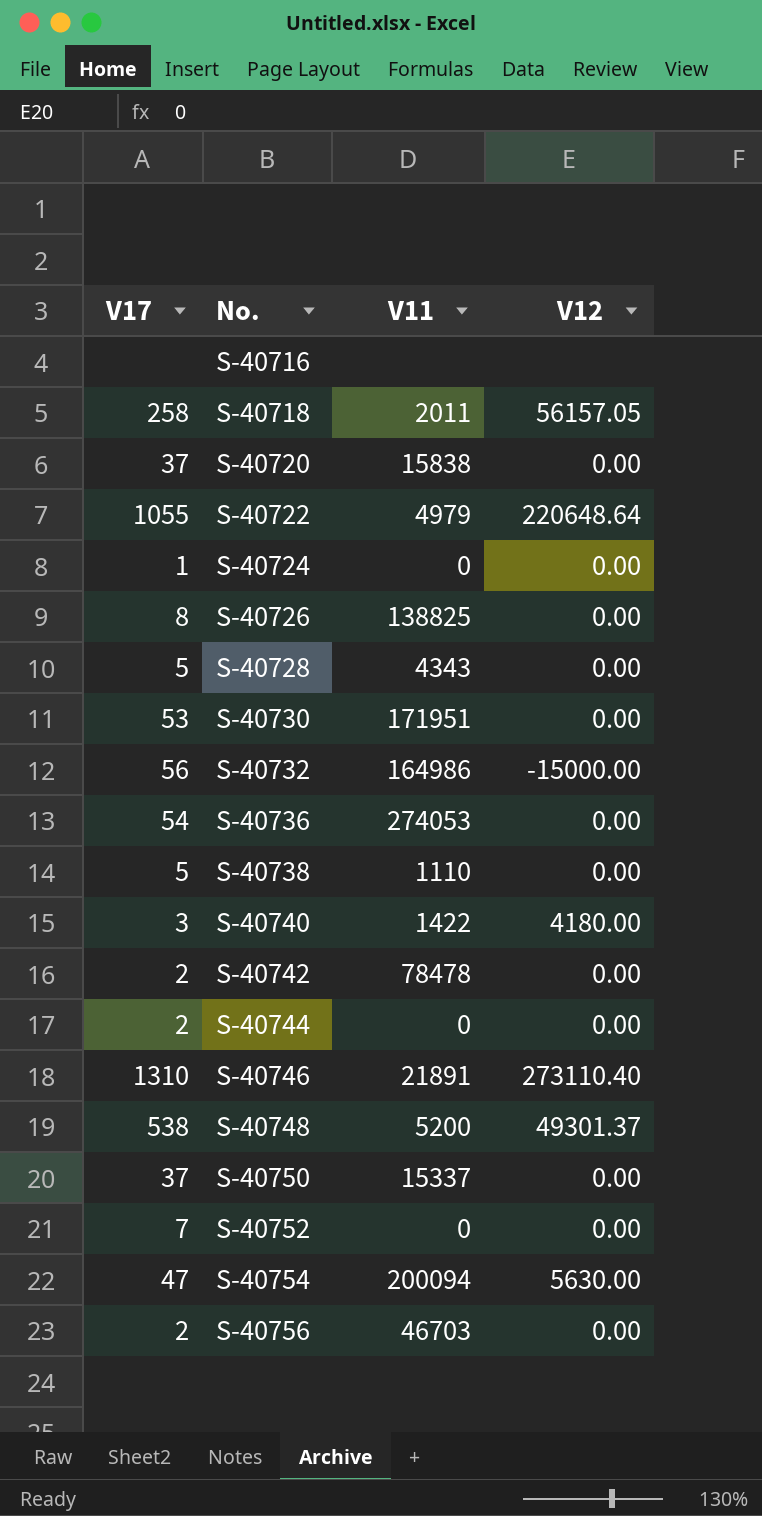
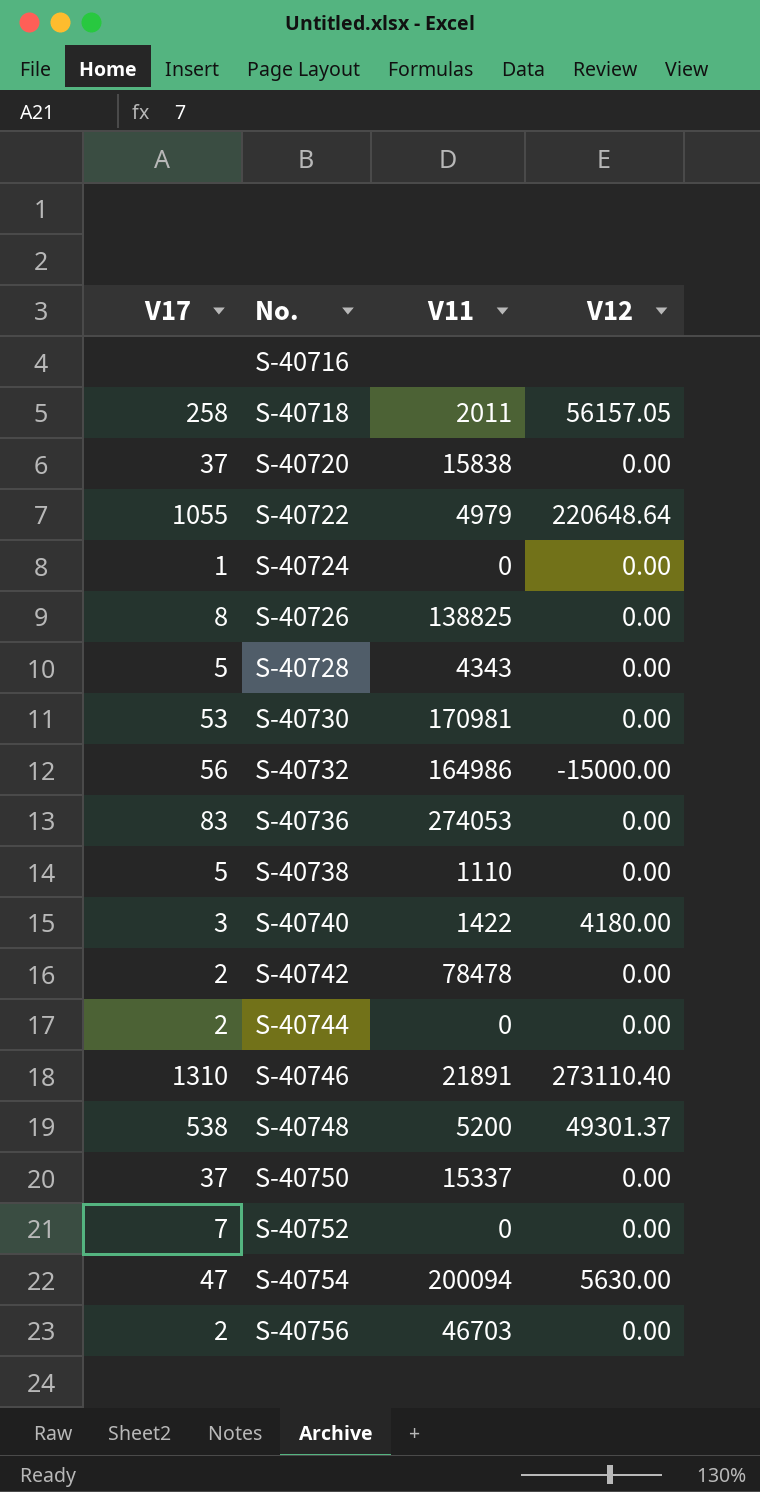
S-40730 | V11: 171951 -> 170981
S-40736 | V17: 54 -> 83

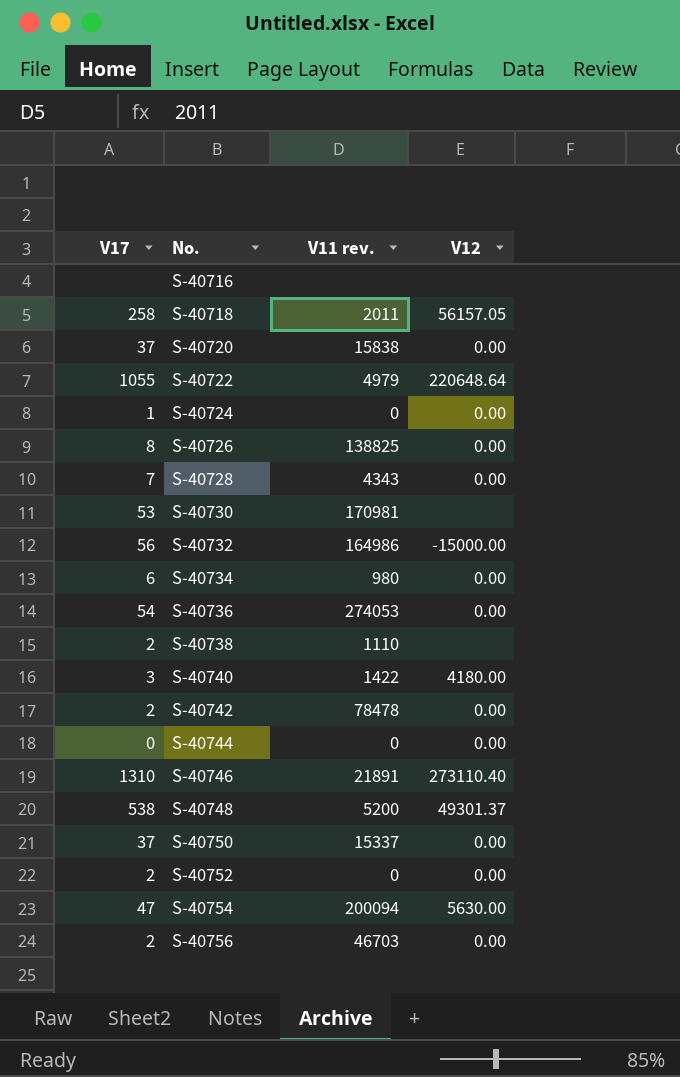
column name: V11 -> V11 rev.
S-40728 | V17: 5 -> 7
S-40730 | V12: 0.00 -> none
row S-40734: none -> 6 | 980 | 0.00
S-40736 | V17: 83 -> 54
S-40738 | V17: 5 -> 2
S-40738 | V12: 0.00 -> none
S-40744 | V17: 2 -> 0
S-40752 | V17: 7 -> 2

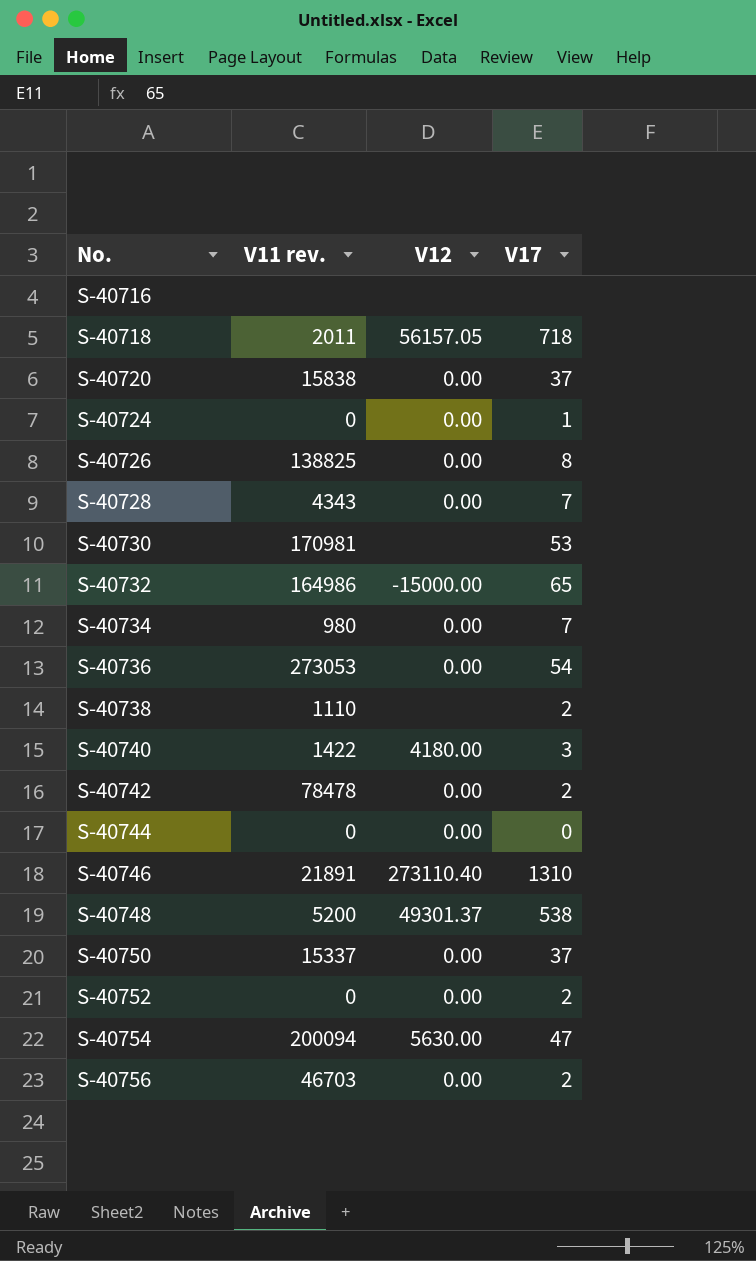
column V17 | position: 1 -> 4
row S-40722: 1055 | 4979 | 220648.64 -> none
S-40718 | V17: 258 -> 718
S-40732 | V17: 56 -> 65
S-40734 | V17: 6 -> 7
S-40736 | V11 rev.: 274053 -> 273053

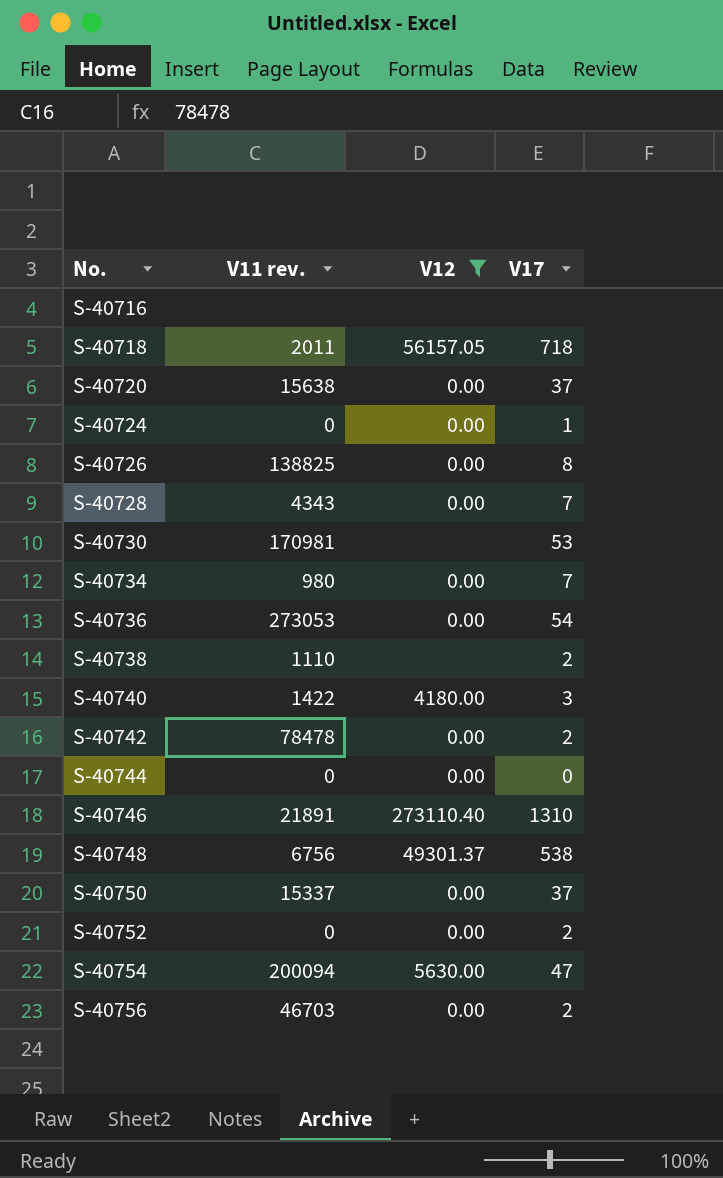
filter: none -> V12 != -15000.00
S-40720 | V11 rev.: 15838 -> 15638
S-40748 | V11 rev.: 5200 -> 6756

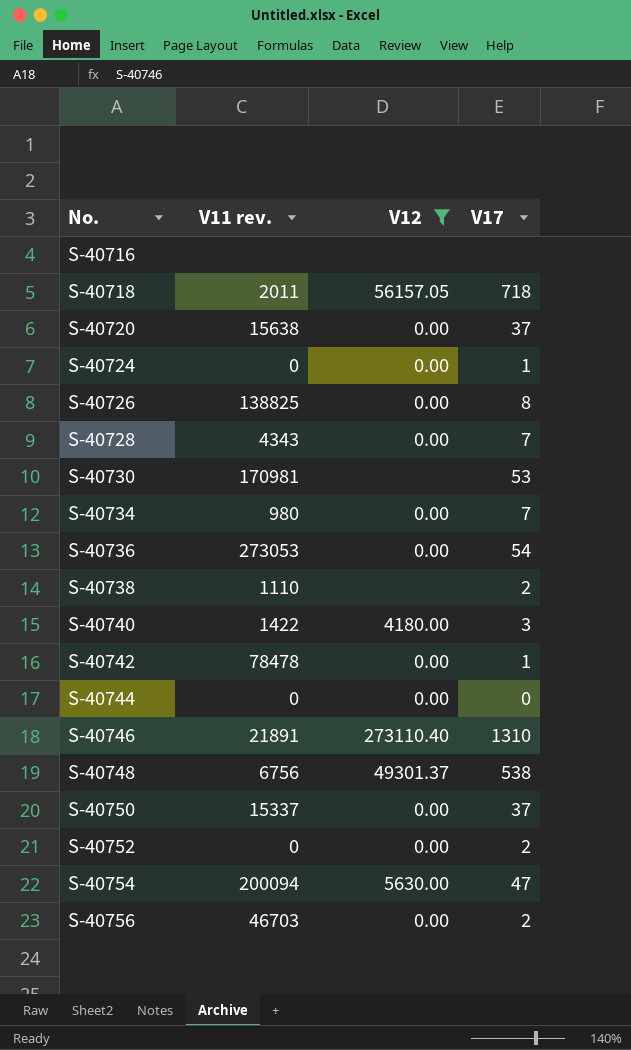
S-40742 | V17: 2 -> 1

